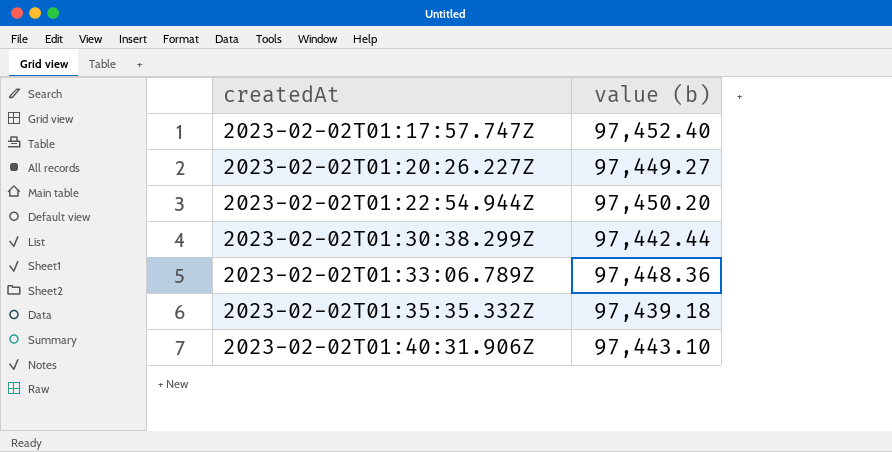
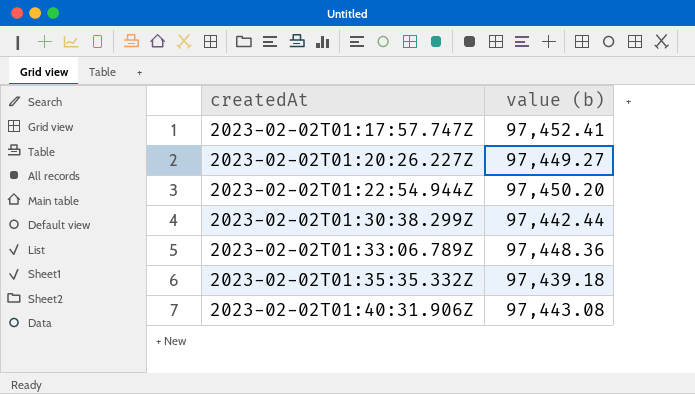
2023-02-02T01:17:57.747Z | value (b): 97,452.40 -> 97,452.41
2023-02-02T01:40:31.906Z | value (b): 97,443.10 -> 97,443.08

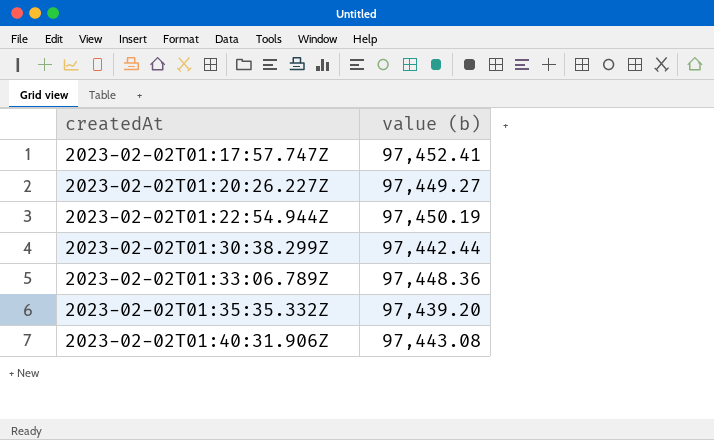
2023-02-02T01:22:54.944Z | value (b): 97,450.20 -> 97,450.19
2023-02-02T01:35:35.332Z | value (b): 97,439.18 -> 97,439.20

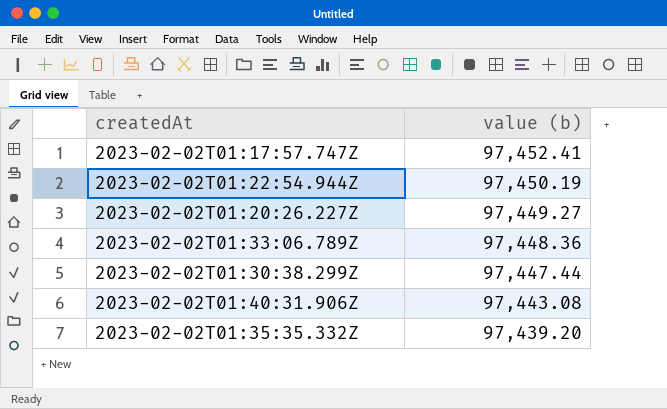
row order: createdAt ascending -> value (b) descending
2023-02-02T01:30:38.299Z | value (b): 97,442.44 -> 97,447.44

